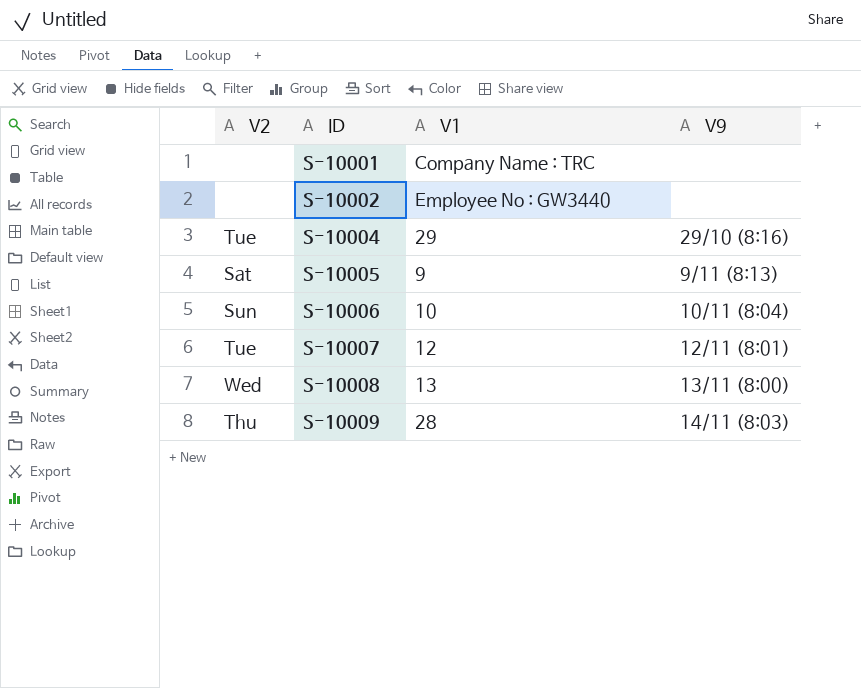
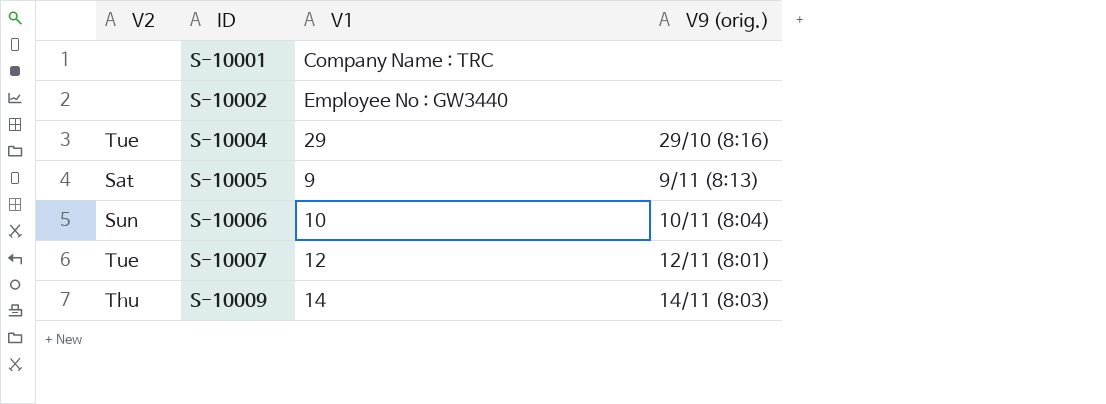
column name: V9 -> V9 (orig.)
row S-10008: Wed | 13 | 13/11 (8:00) -> none
S-10009 | V1: 28 -> 14

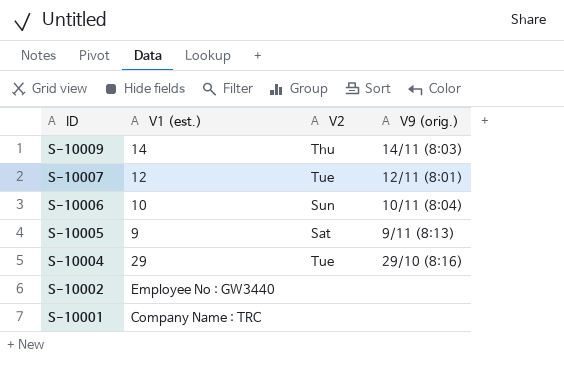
row order: ID ascending -> ID descending
column name: V1 -> V1 (est.)
column V2 | position: 1 -> 3

